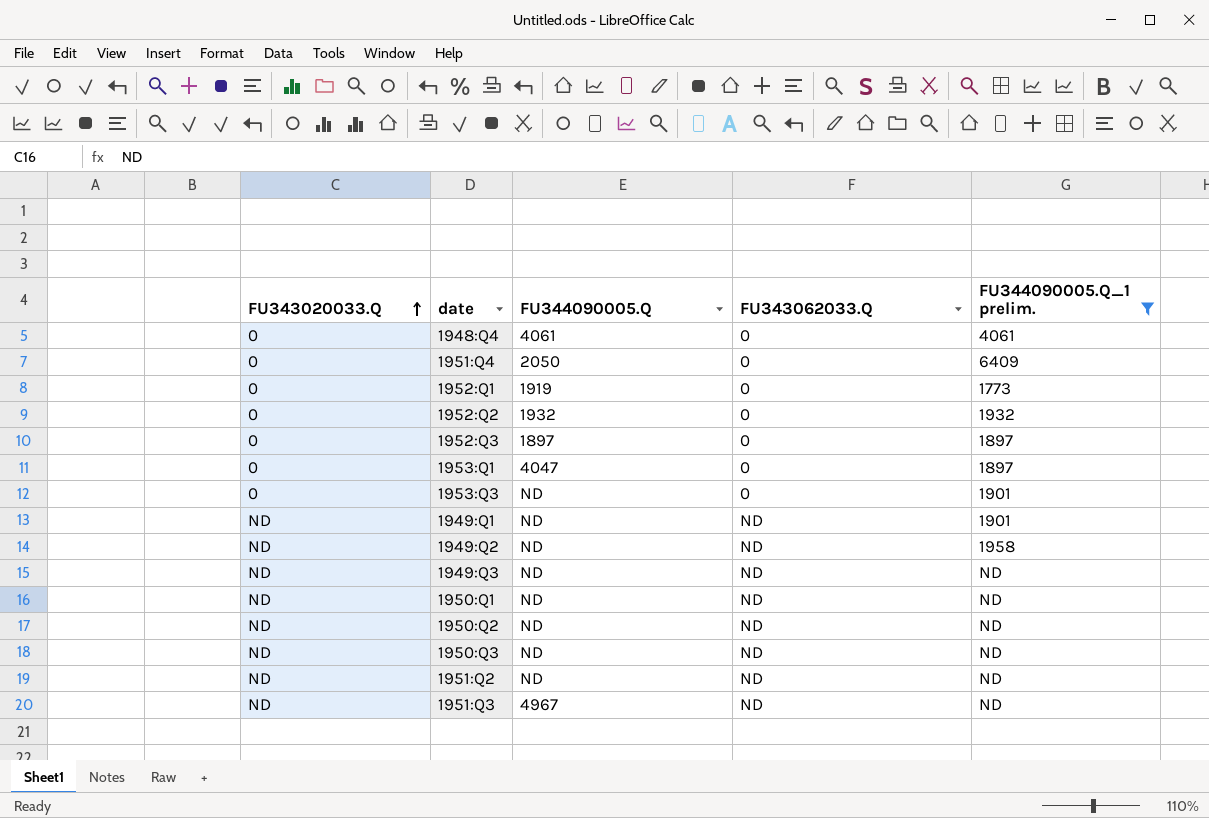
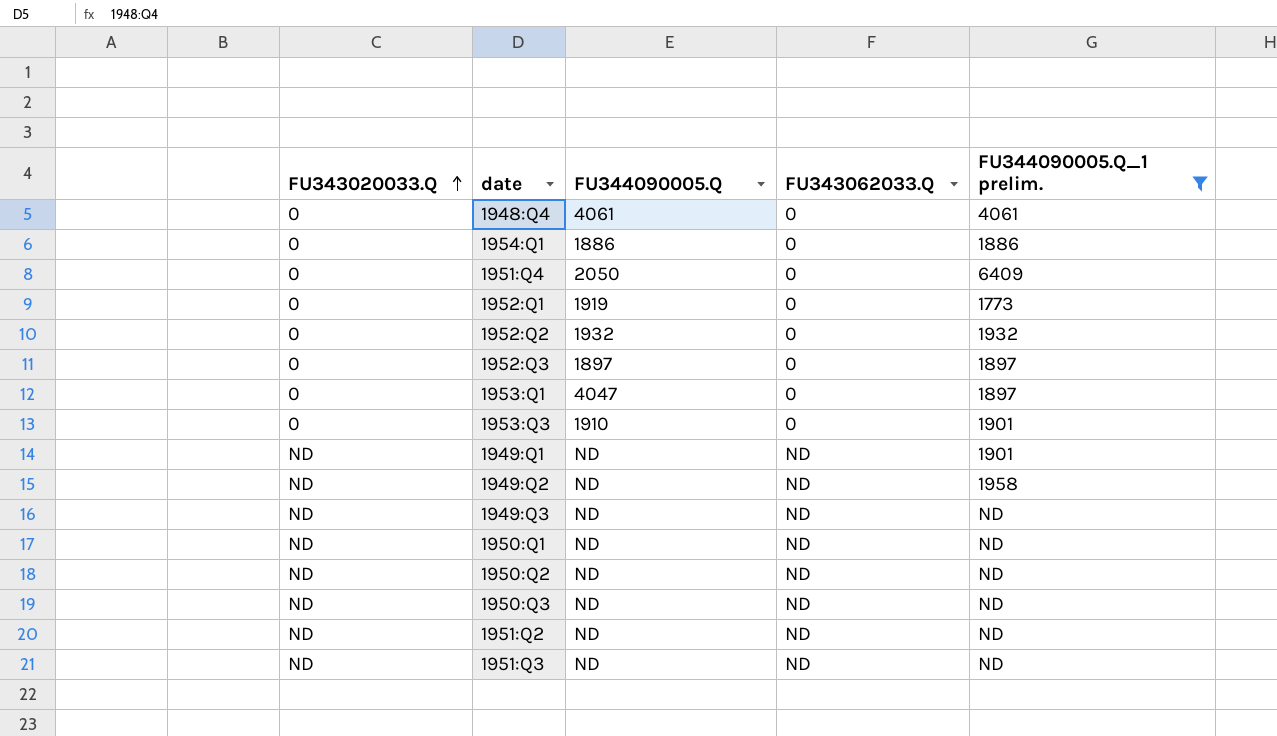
row 1954:Q1: none -> 0 | 1886 | 0 | 1886
1953:Q3 | FU344090005.Q: ND -> 1910
1951:Q3 | FU344090005.Q: 4967 -> ND

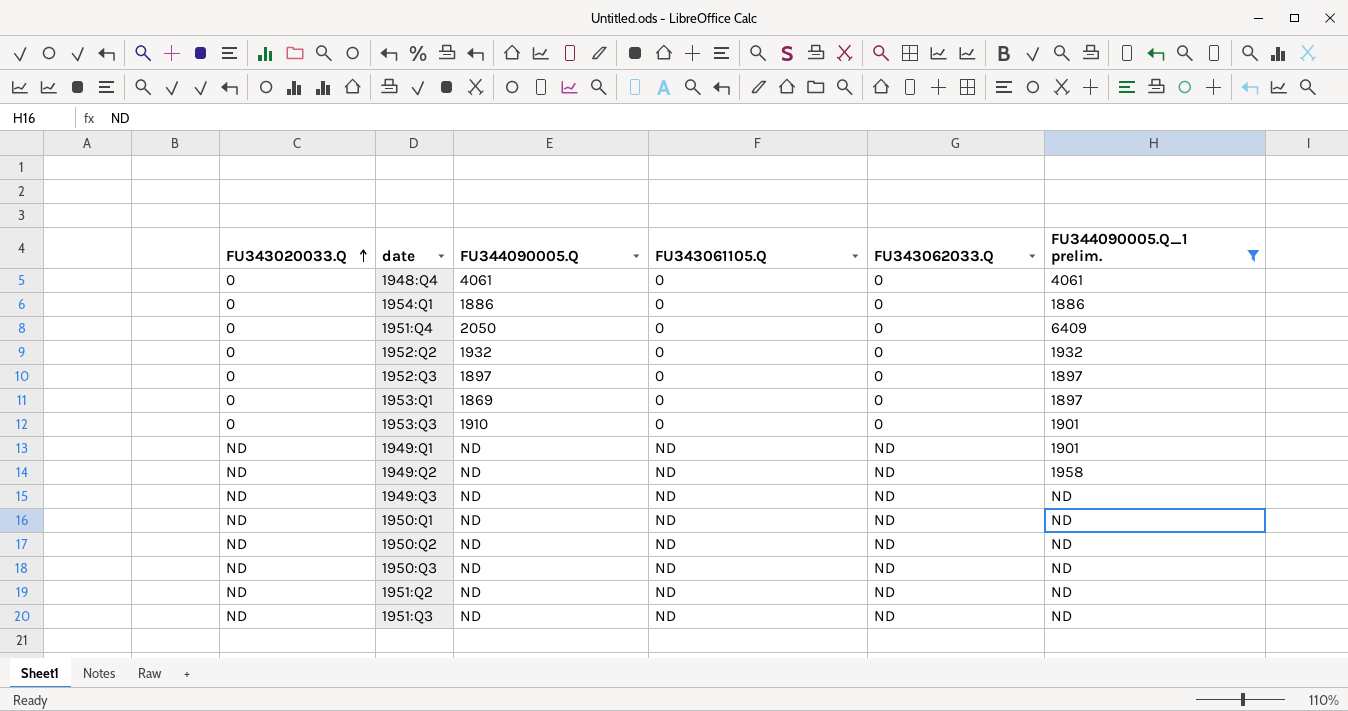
column FU343061105.Q | position: none -> 4
row 1952:Q1: 0 | 1919 | 0 | 1773 -> none
1953:Q1 | FU344090005.Q: 4047 -> 1869

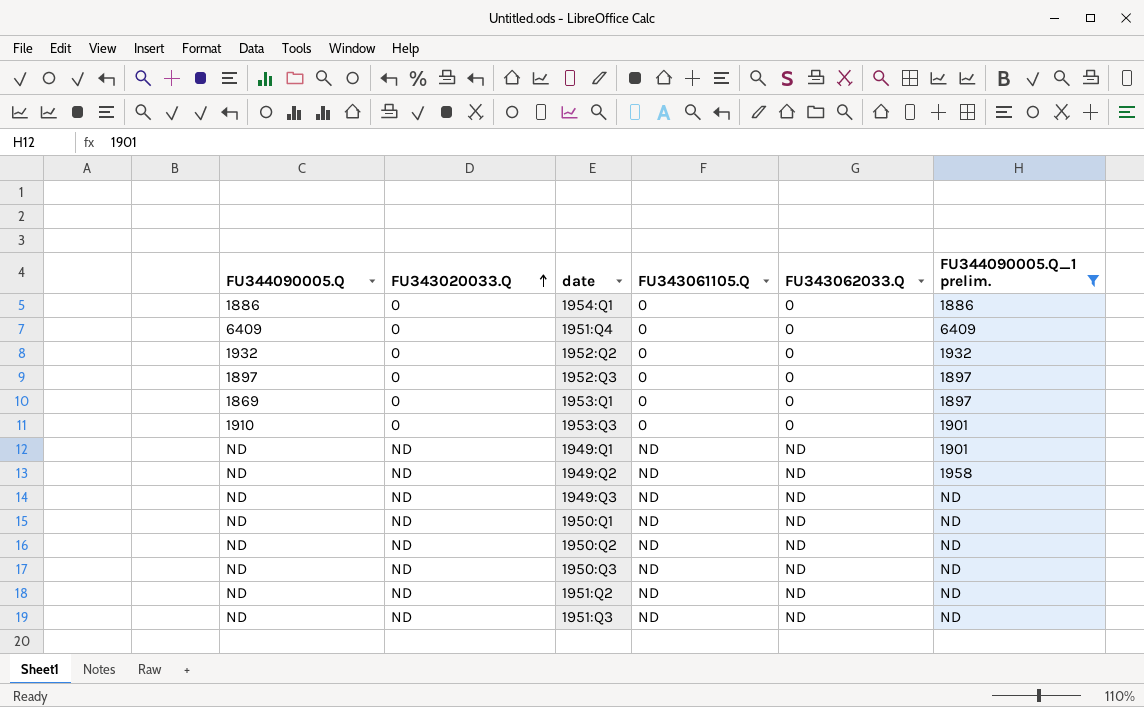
column FU344090005.Q | position: 3 -> 1
row 1948:Q4: 0 | 4061 | 0 | 0 | 4061 -> none
1951:Q4 | FU344090005.Q: 2050 -> 6409

